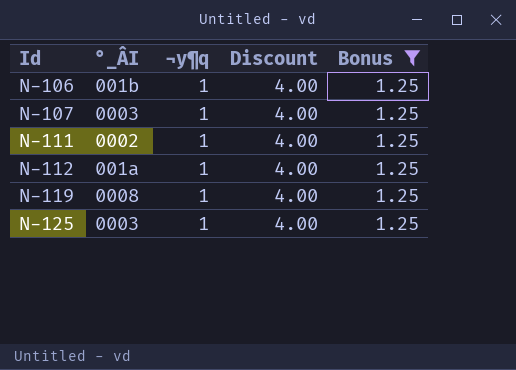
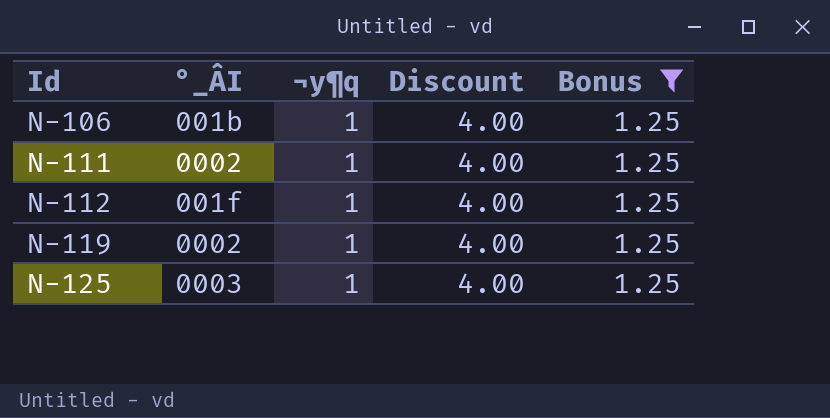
row N-107: 0003 | 1 | 4.00 | 1.25 -> none
N-112 | °_ÂI: 001a -> 001f
N-119 | °_ÂI: 0008 -> 0002

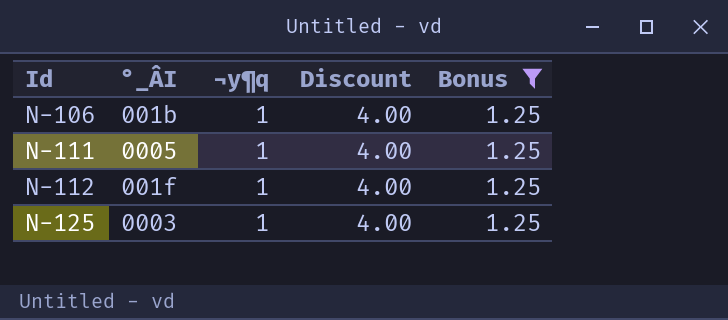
row N-119: 0002 | 1 | 4.00 | 1.25 -> none
N-111 | °_ÂI: 0002 -> 0005

